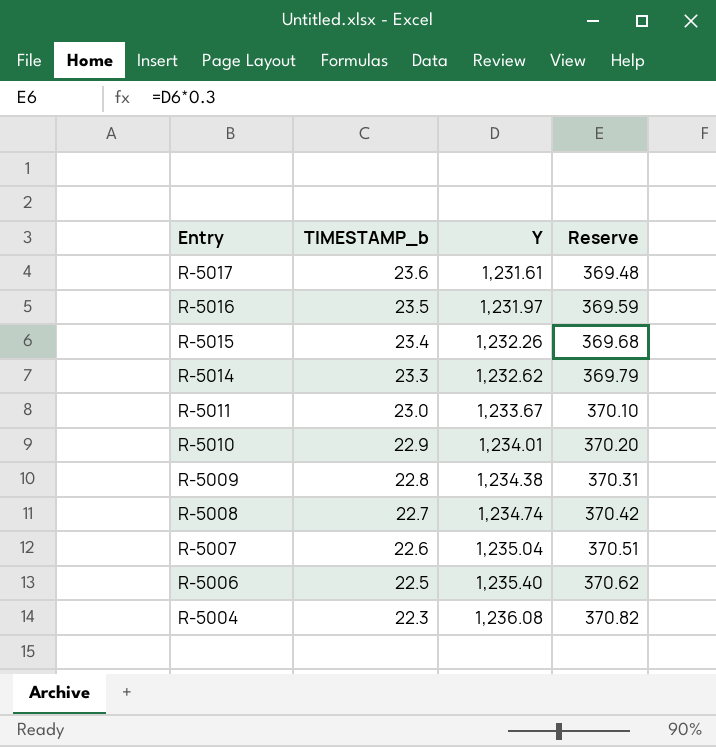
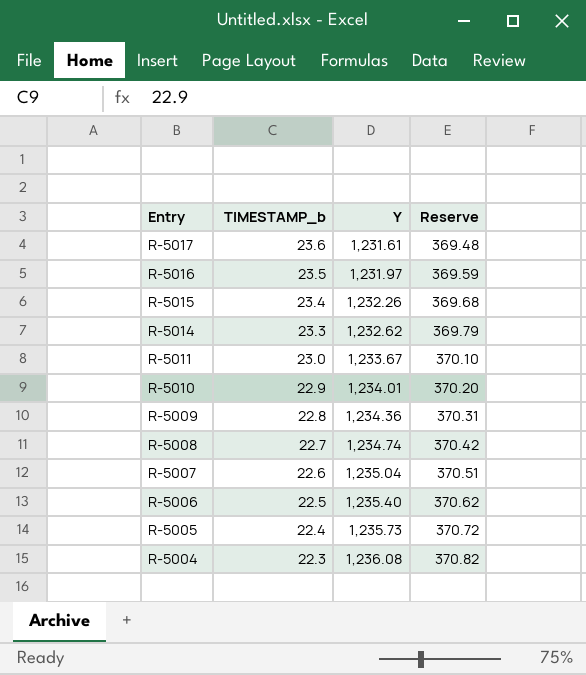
R-5009 | Y: 1,234.38 -> 1,234.36
row R-5005: none -> 22.4 | 1,235.73 | 370.72

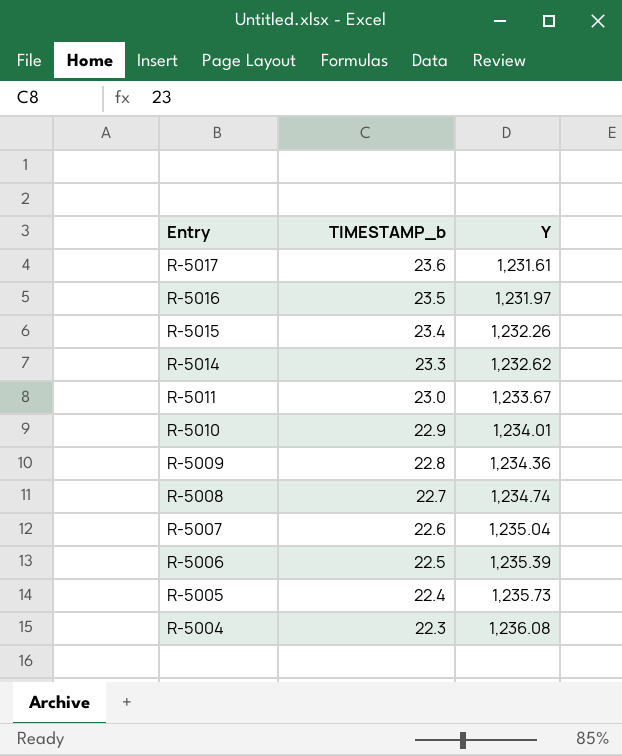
column Reserve | formula: [Y] * 0.3 -> none
R-5006 | Y: 1,235.40 -> 1,235.39

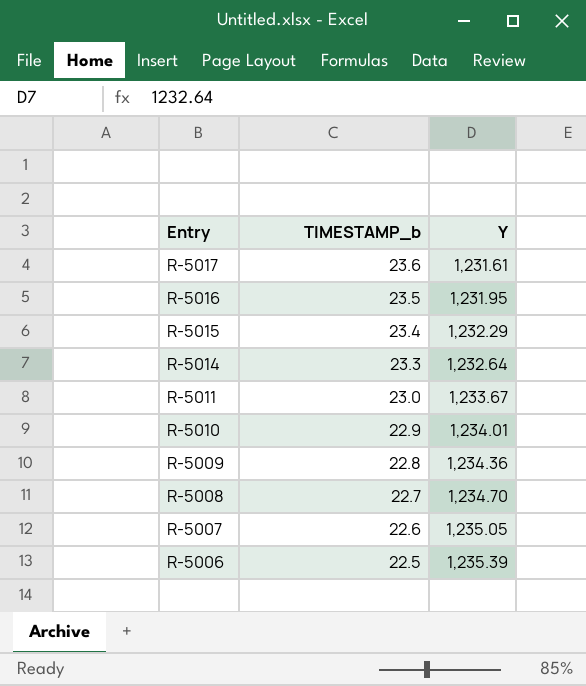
row R-5005: 22.4 | 1,235.73 -> none
row R-5004: 22.3 | 1,236.08 -> none
R-5016 | Y: 1,231.97 -> 1,231.95
R-5015 | Y: 1,232.26 -> 1,232.29
R-5014 | Y: 1,232.62 -> 1,232.64
R-5008 | Y: 1,234.74 -> 1,234.70
R-5007 | Y: 1,235.04 -> 1,235.05

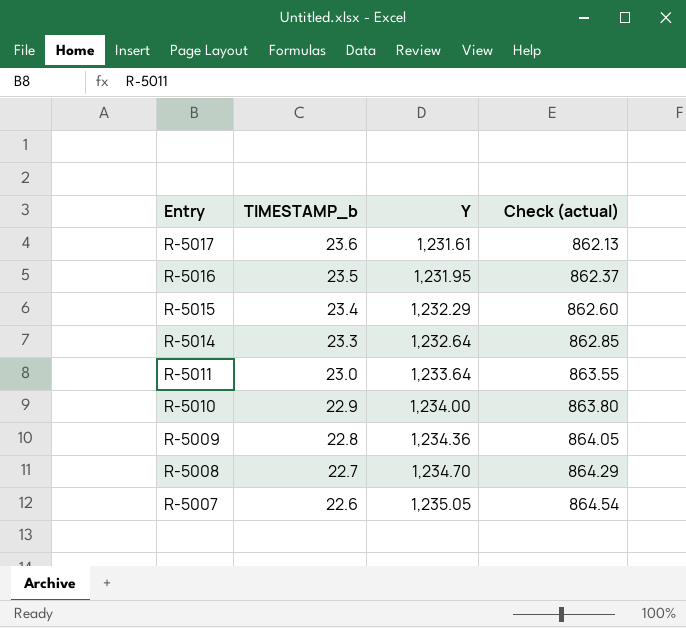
column Check (actual) | formula: none -> [Y] * 0.7
row R-5006: 22.5 | 1,235.39 -> none
R-5011 | Y: 1,233.67 -> 1,233.64
R-5010 | Y: 1,234.01 -> 1,234.00

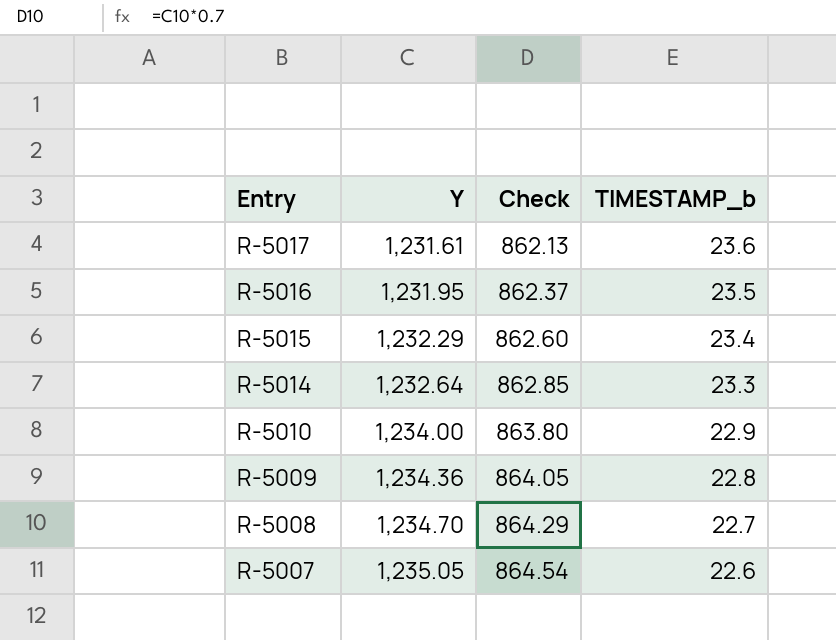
column name: Check (actual) -> Check
column TIMESTAMP_b | position: 2 -> 4
row R-5011: 23.0 | 1,233.64 | 863.55 -> none

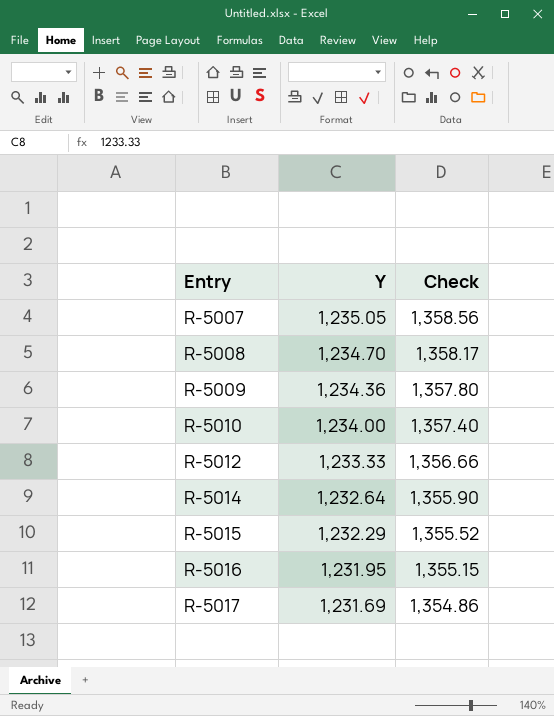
row order: Entry descending -> Entry ascending
column TIMESTAMP_b | position: 4 -> none
column Check | formula: [Y] * 0.7 -> [Y] * 1.1
row R-5012: none -> 1,233.33 | 1,356.66
R-5017 | Y: 1,231.61 -> 1,231.69

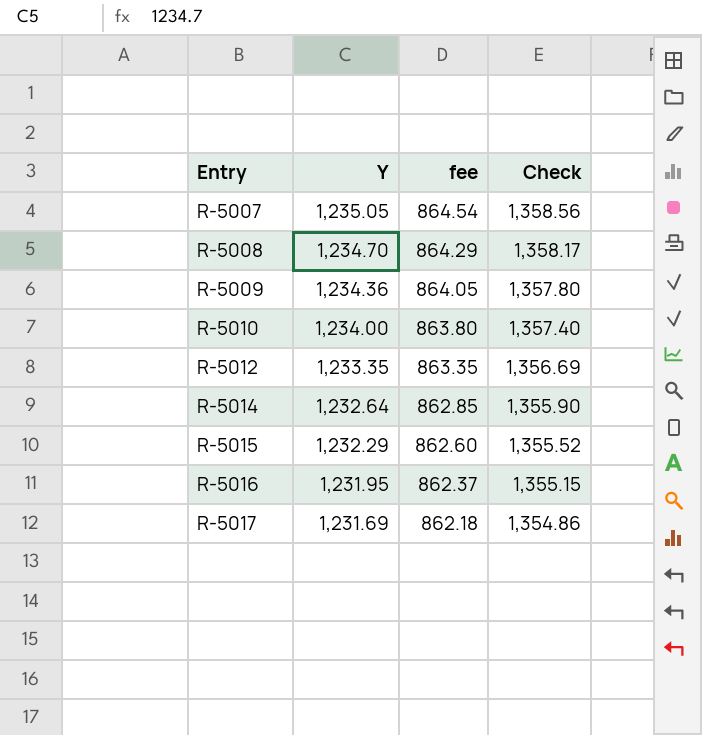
column fee | formula: none -> [Y] * 0.7
R-5012 | Y: 1,233.33 -> 1,233.35
R-5012 | Check: 1,356.66 -> 1,356.69

